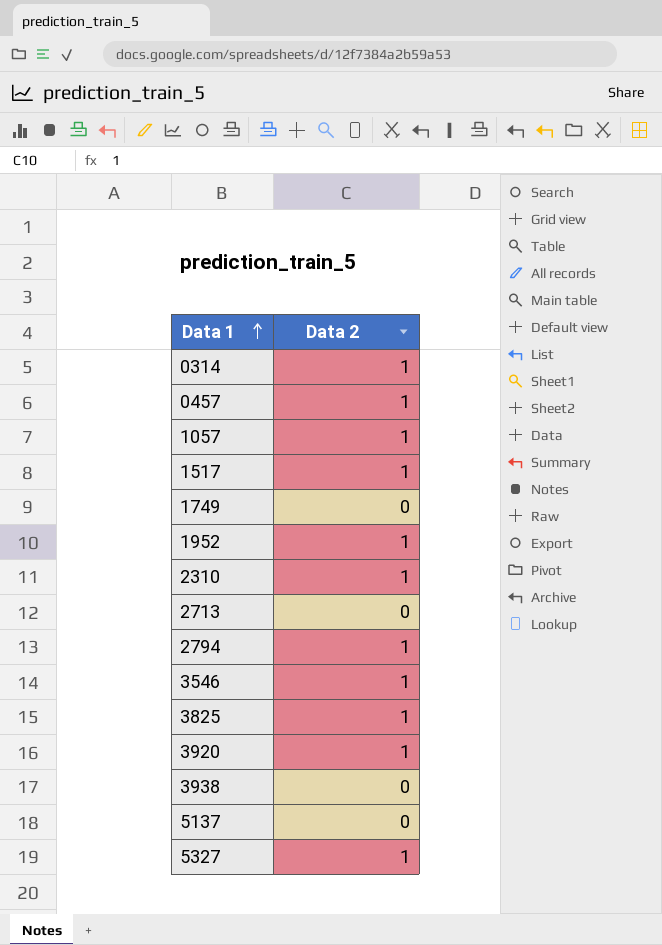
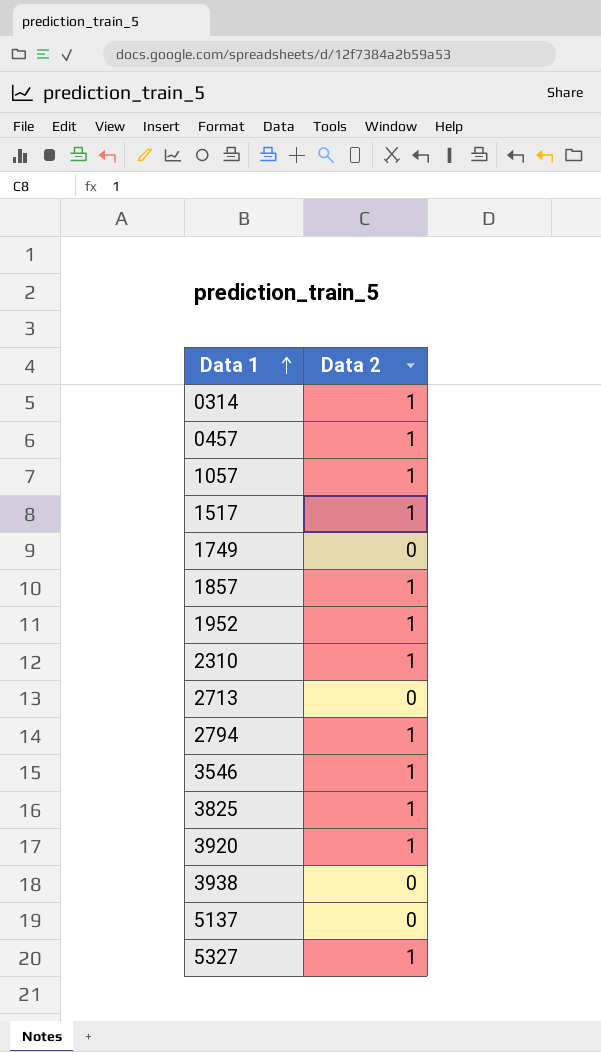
row 1857: none -> 1

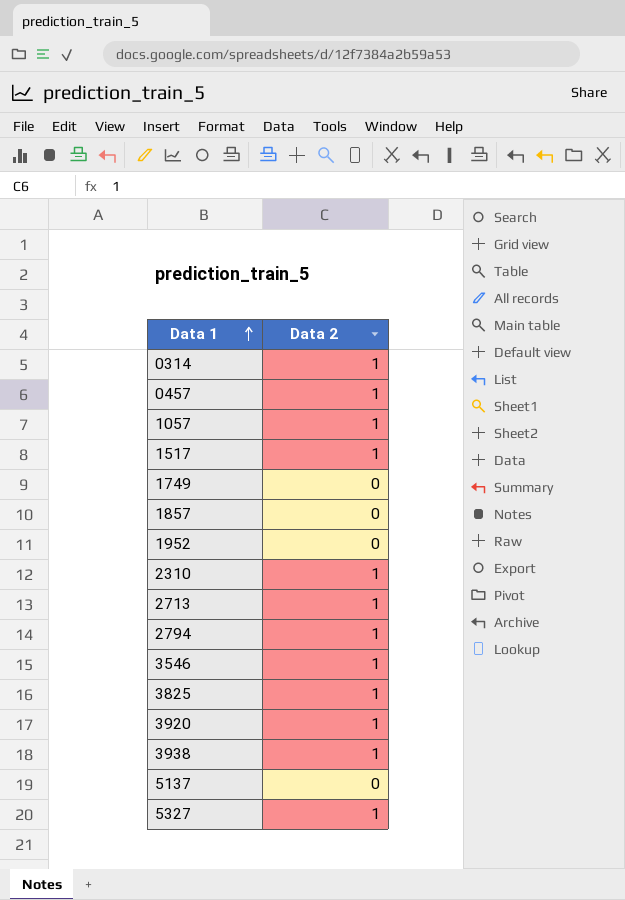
1857 | Data 2: 1 -> 0
1952 | Data 2: 1 -> 0
2713 | Data 2: 0 -> 1
3938 | Data 2: 0 -> 1

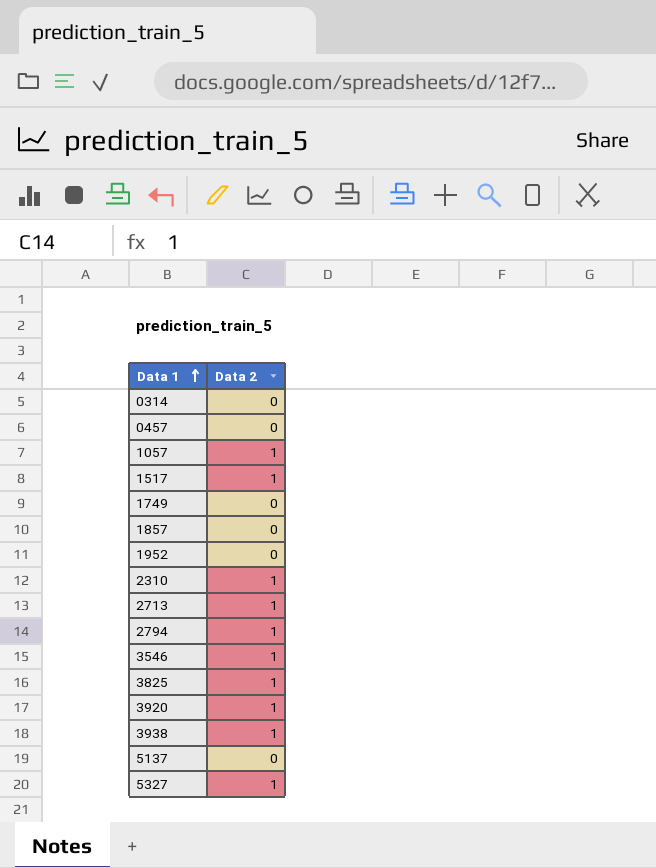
0314 | Data 2: 1 -> 0
0457 | Data 2: 1 -> 0

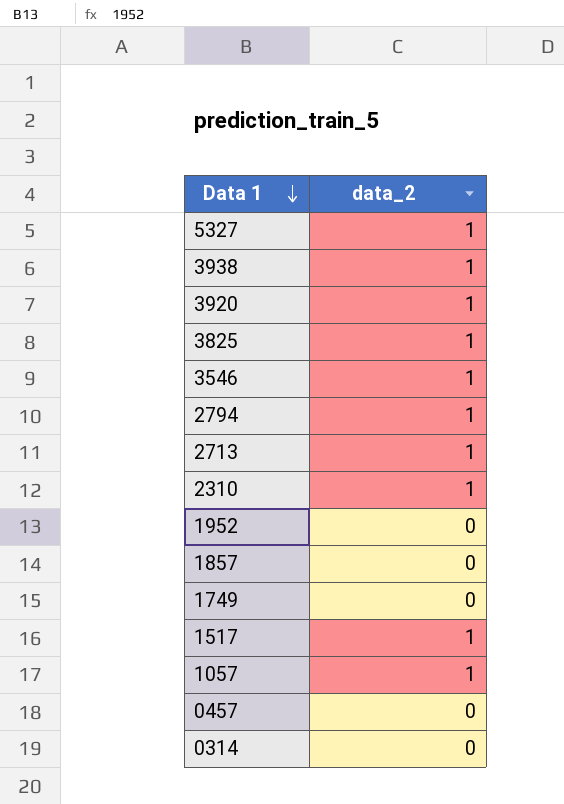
row order: Data 1 ascending -> Data 1 descending
column name: Data 2 -> data_2
row 5137: 0 -> none

